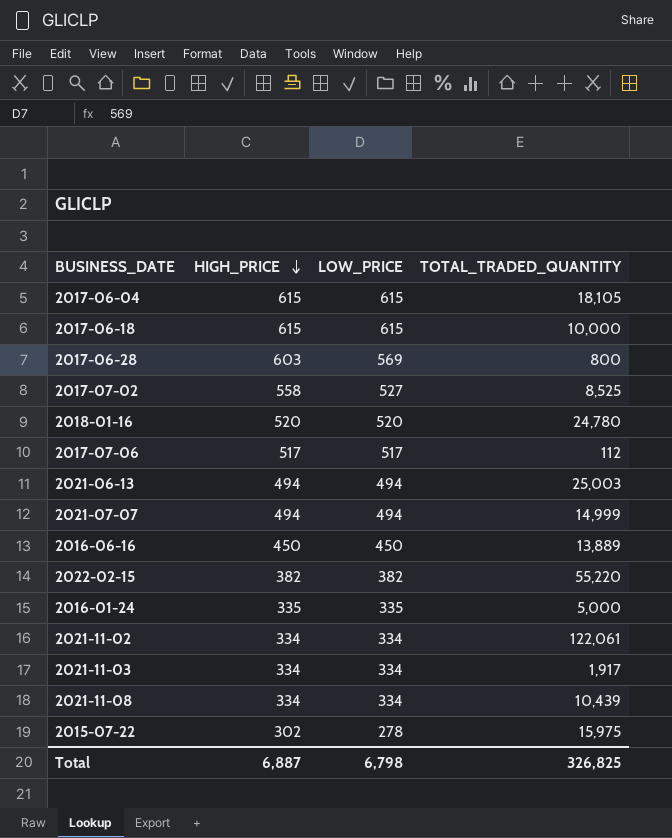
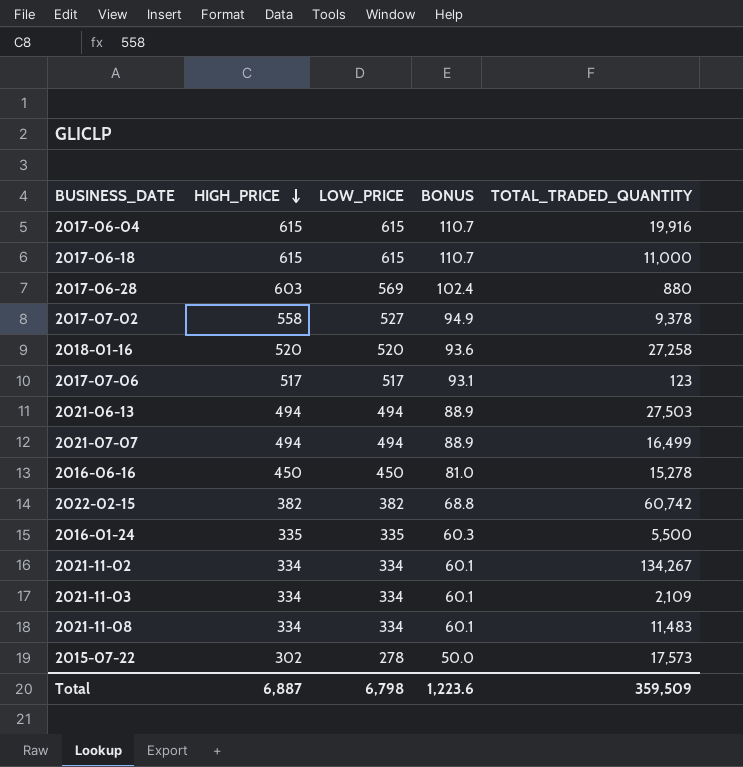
column BONUS | formula: none -> [LOW_PRICE] * 0.18
2017-06-04 | TOTAL_TRADED_QUANTITY: 18,105 -> 19,916
2017-06-18 | TOTAL_TRADED_QUANTITY: 10,000 -> 11,000
2017-06-28 | TOTAL_TRADED_QUANTITY: 800 -> 880
2017-07-02 | TOTAL_TRADED_QUANTITY: 8,525 -> 9,378
2018-01-16 | TOTAL_TRADED_QUANTITY: 24,780 -> 27,258
2017-07-06 | TOTAL_TRADED_QUANTITY: 112 -> 123
2021-06-13 | TOTAL_TRADED_QUANTITY: 25,003 -> 27,503
2021-07-07 | TOTAL_TRADED_QUANTITY: 14,999 -> 16,499
2016-06-16 | TOTAL_TRADED_QUANTITY: 13,889 -> 15,278
2022-02-15 | TOTAL_TRADED_QUANTITY: 55,220 -> 60,742
2016-01-24 | TOTAL_TRADED_QUANTITY: 5,000 -> 5,500
2021-11-02 | TOTAL_TRADED_QUANTITY: 122,061 -> 134,267
2021-11-03 | TOTAL_TRADED_QUANTITY: 1,917 -> 2,109
2021-11-08 | TOTAL_TRADED_QUANTITY: 10,439 -> 11,483
2015-07-22 | TOTAL_TRADED_QUANTITY: 15,975 -> 17,573
Total | TOTAL_TRADED_QUANTITY: 326,825 -> 359,509

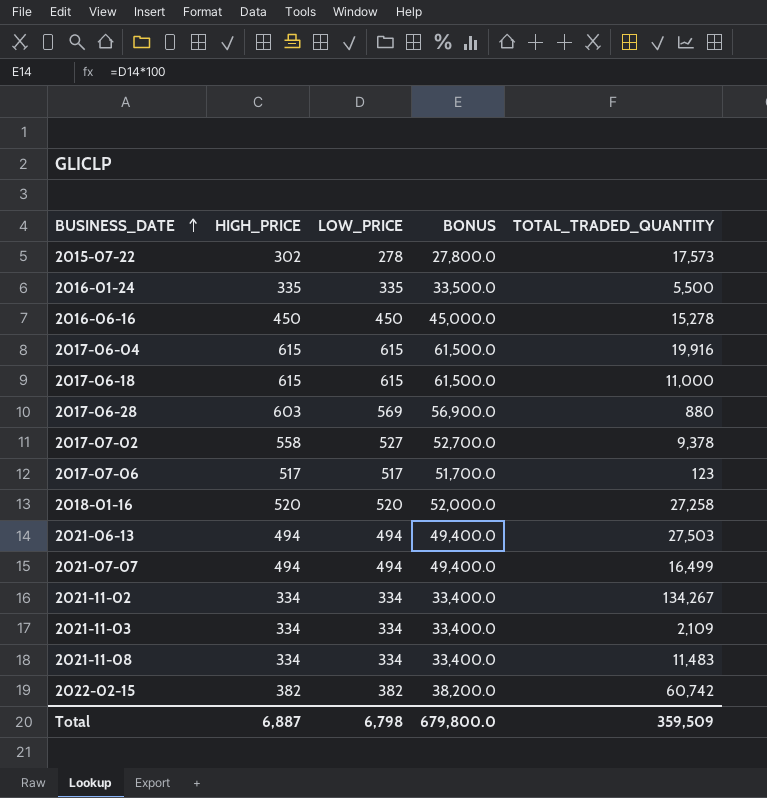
row order: HIGH_PRICE descending -> BUSINESS_DATE ascending
column BONUS | formula: [LOW_PRICE] * 0.18 -> [LOW_PRICE] * 100
Total | BONUS: 1,223.6 -> 679,800.0

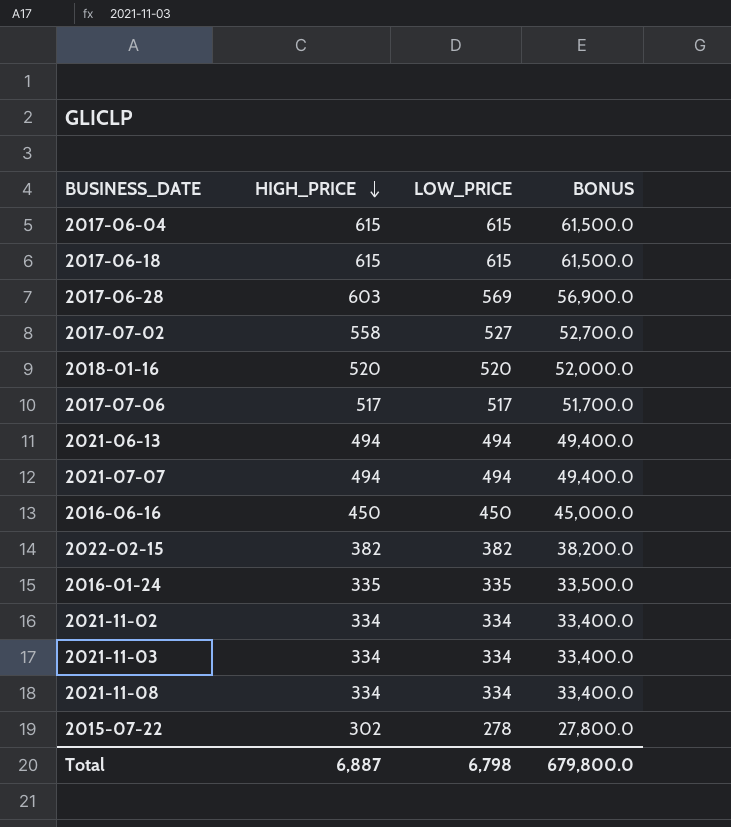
row order: BUSINESS_DATE ascending -> HIGH_PRICE descending
column TOTAL_TRADED_QUANTITY | position: 5 -> none

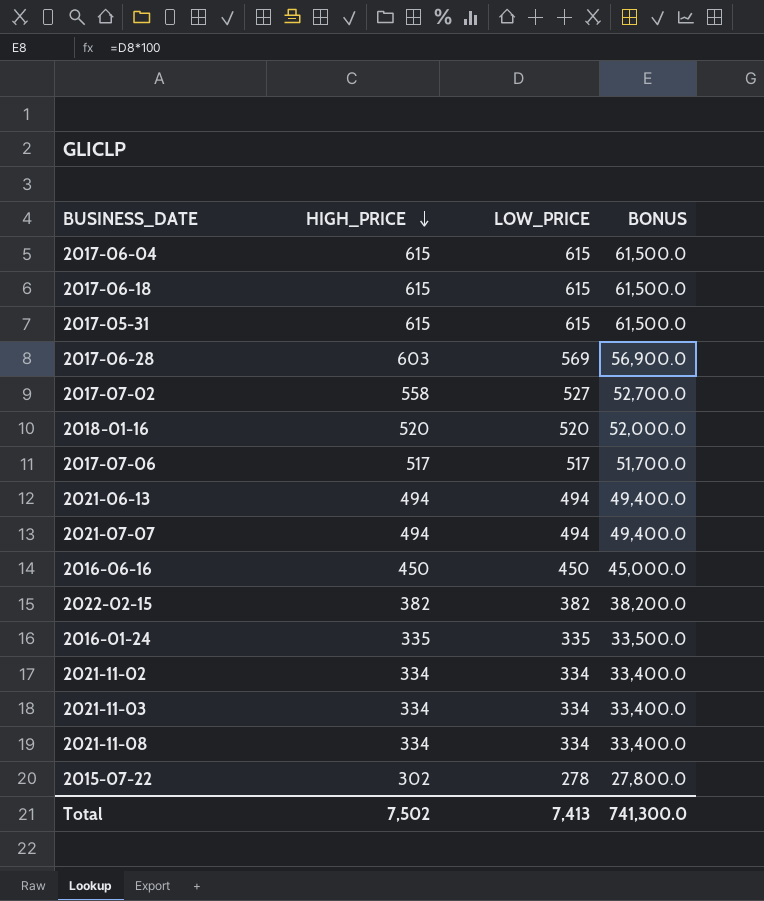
row 2017-05-31: none -> 615 | 615 | 61,500.0
Total | HIGH_PRICE: 6,887 -> 7,502
Total | LOW_PRICE: 6,798 -> 7,413
Total | BONUS: 679,800.0 -> 741,300.0

